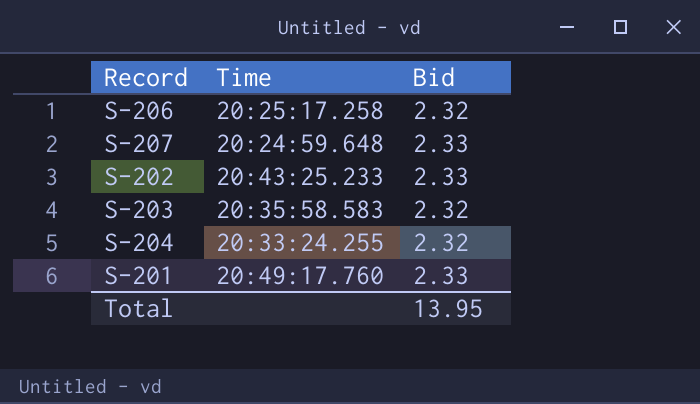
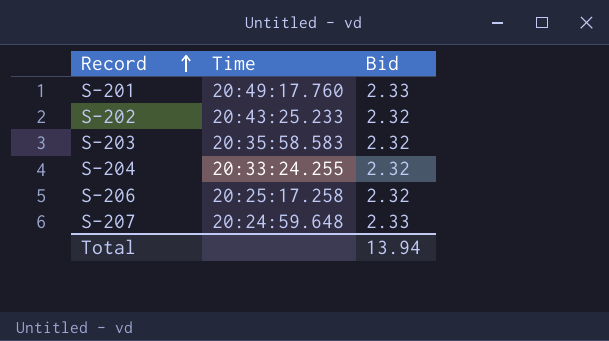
row order: none -> Record ascending
S-202 | Bid: 2.33 -> 2.32
Total | Bid: 13.95 -> 13.94

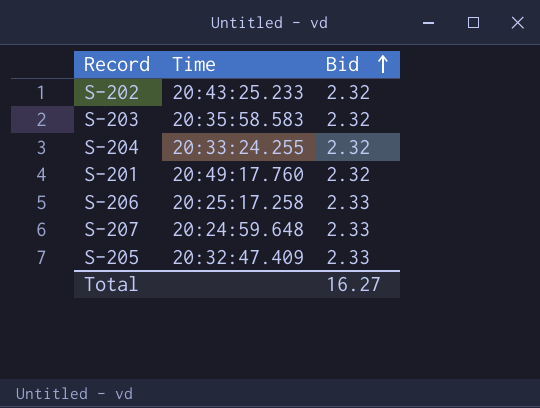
row order: Record ascending -> Bid ascending
S-201 | Bid: 2.33 -> 2.32
S-206 | Bid: 2.32 -> 2.33
row S-205: none -> 20:32:47.409 | 2.33
Total | Bid: 13.94 -> 16.27

